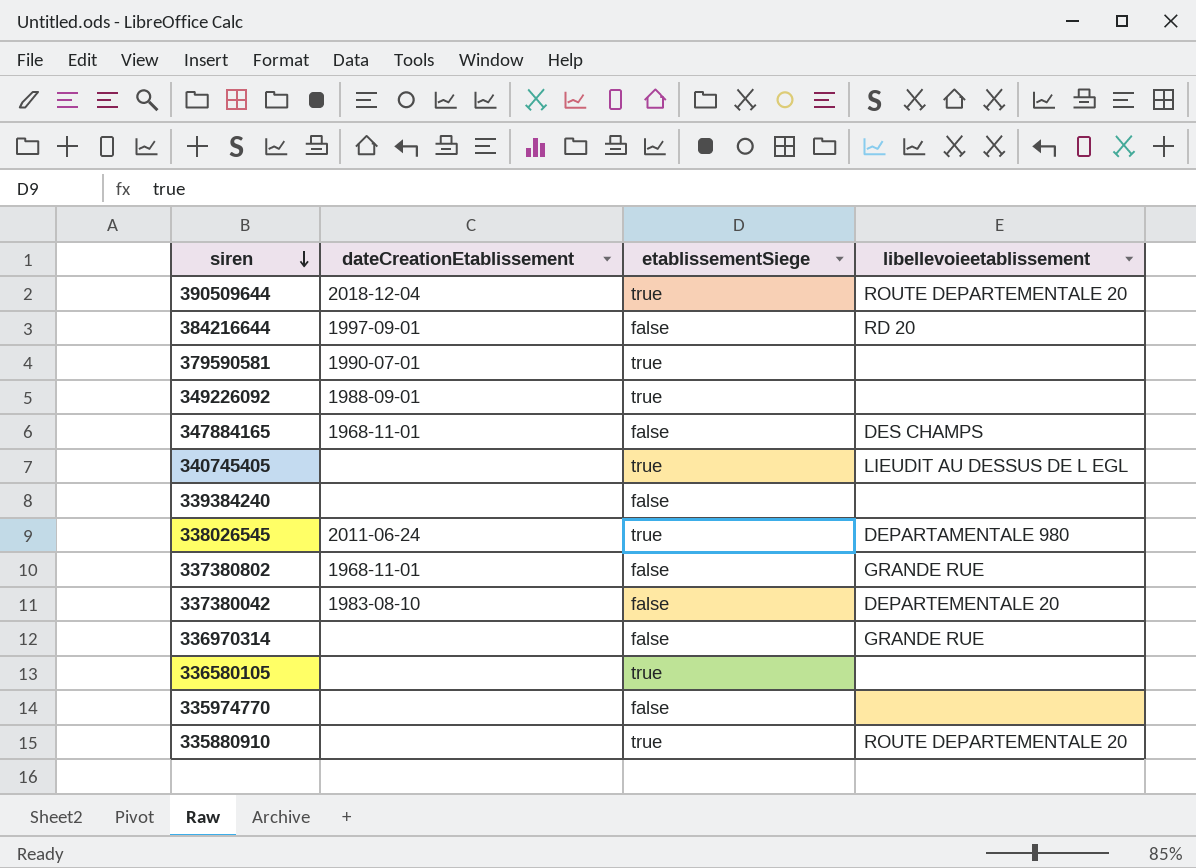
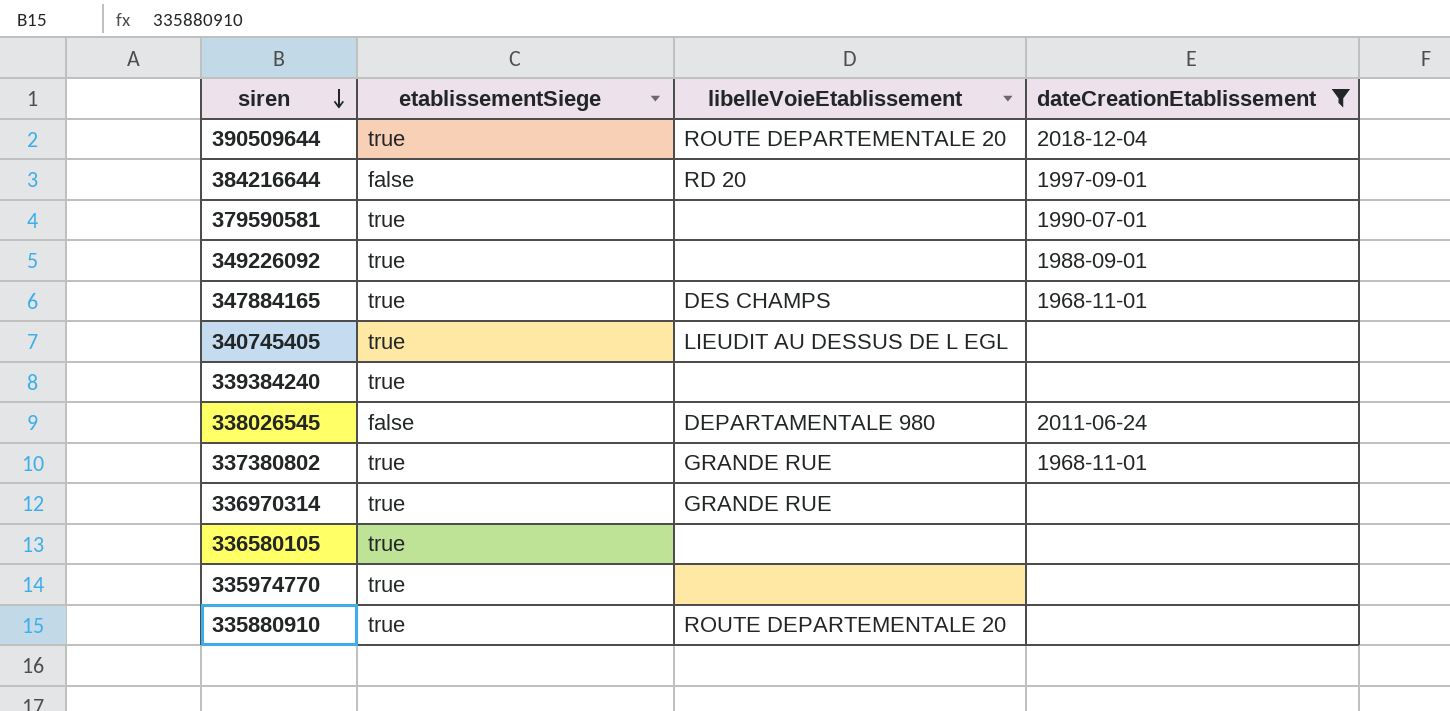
filter: none -> dateCreationEtablissement != 1983-08-10
column name: libellevoieetablissement -> libelleVoieEtablissement
column dateCreationEtablissement | position: 2 -> 4
347884165 | etablissementSiege: false -> true
339384240 | etablissementSiege: false -> true
338026545 | etablissementSiege: true -> false
337380802 | etablissementSiege: false -> true
336970314 | etablissementSiege: false -> true
335974770 | etablissementSiege: false -> true

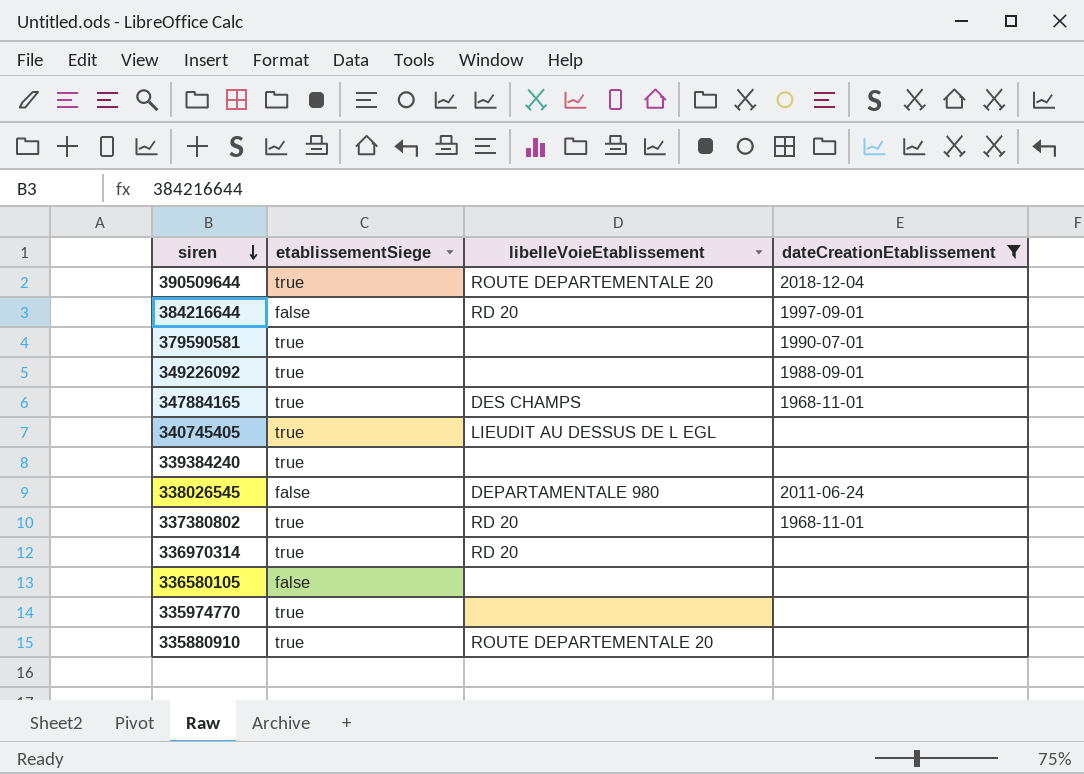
337380802 | libelleVoieEtablissement: GRANDE RUE -> RD 20
336970314 | libelleVoieEtablissement: GRANDE RUE -> RD 20
336580105 | etablissementSiege: true -> false

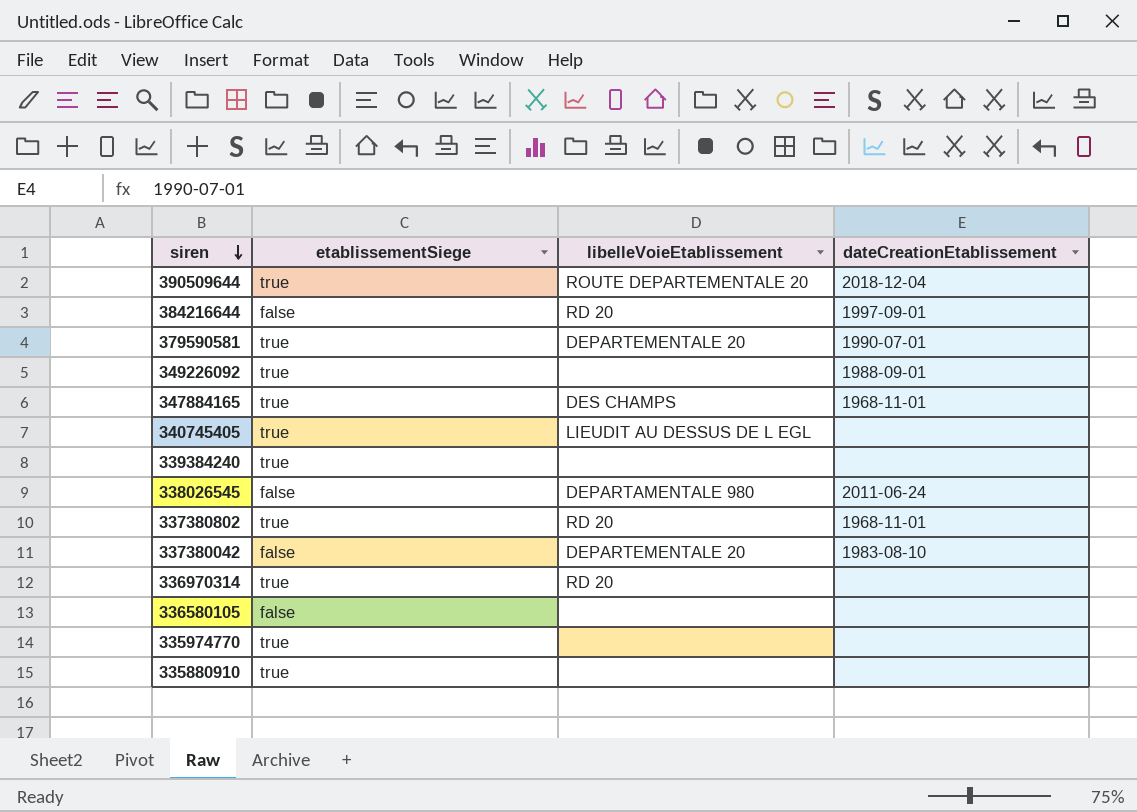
filter: dateCreationEtablissement != 1983-08-10 -> none
379590581 | libelleVoieEtablissement: none -> DEPARTEMENTALE 20
335880910 | libelleVoieEtablissement: ROUTE DEPARTEMENTALE 20 -> none

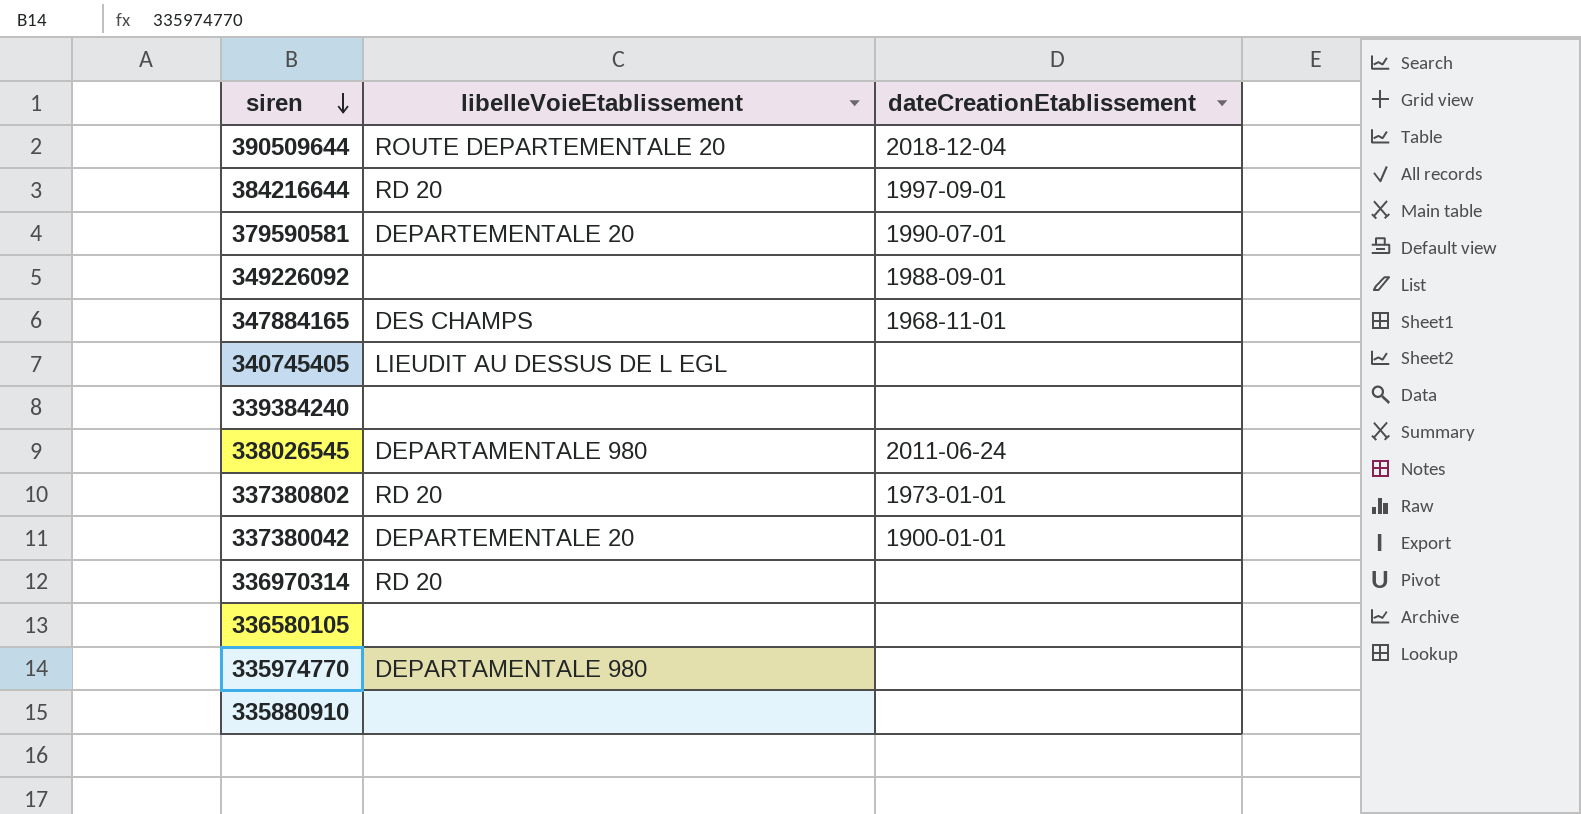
column etablissementSiege | position: 2 -> none
337380802 | dateCreationEtablissement: 1968-11-01 -> 1973-01-01
337380042 | dateCreationEtablissement: 1983-08-10 -> 1900-01-01
335974770 | libelleVoieEtablissement: none -> DEPARTAMENTALE 980

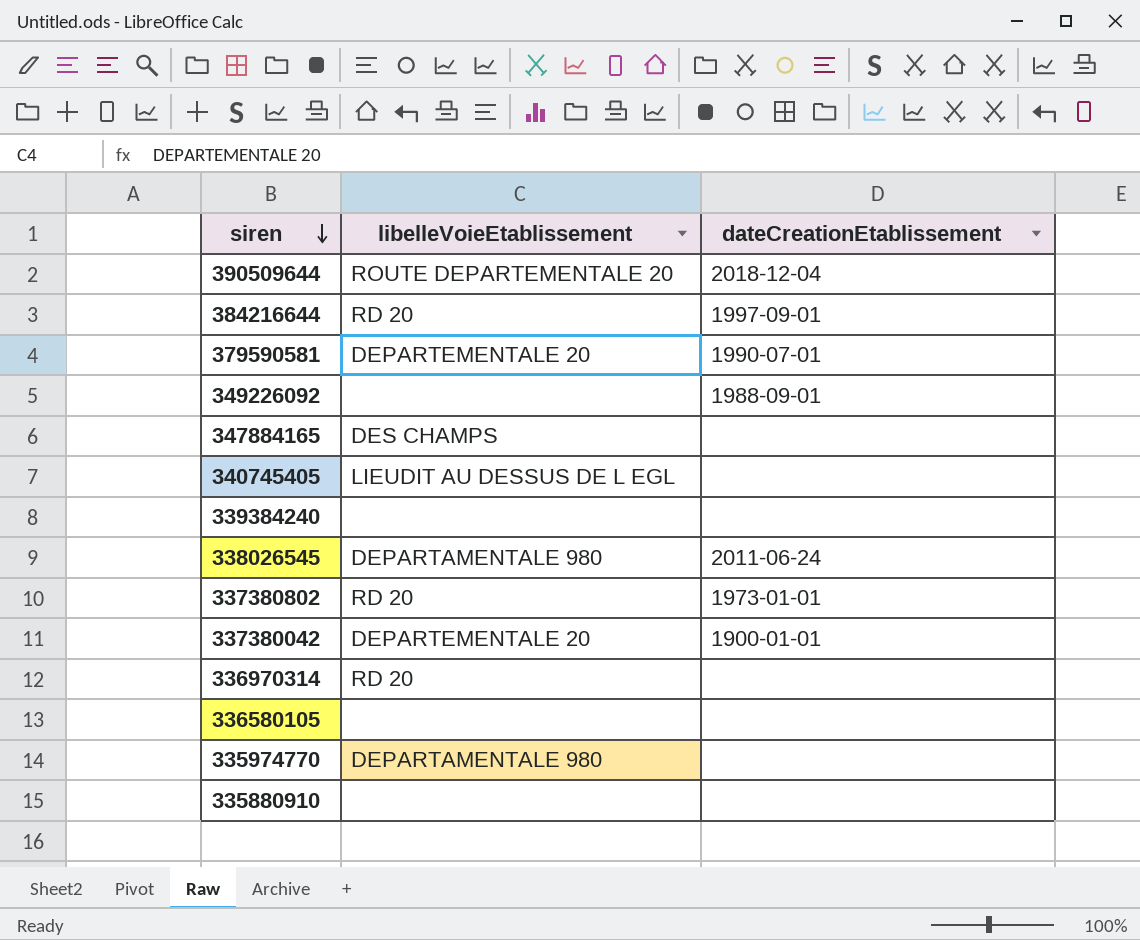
347884165 | dateCreationEtablissement: 1968-11-01 -> none

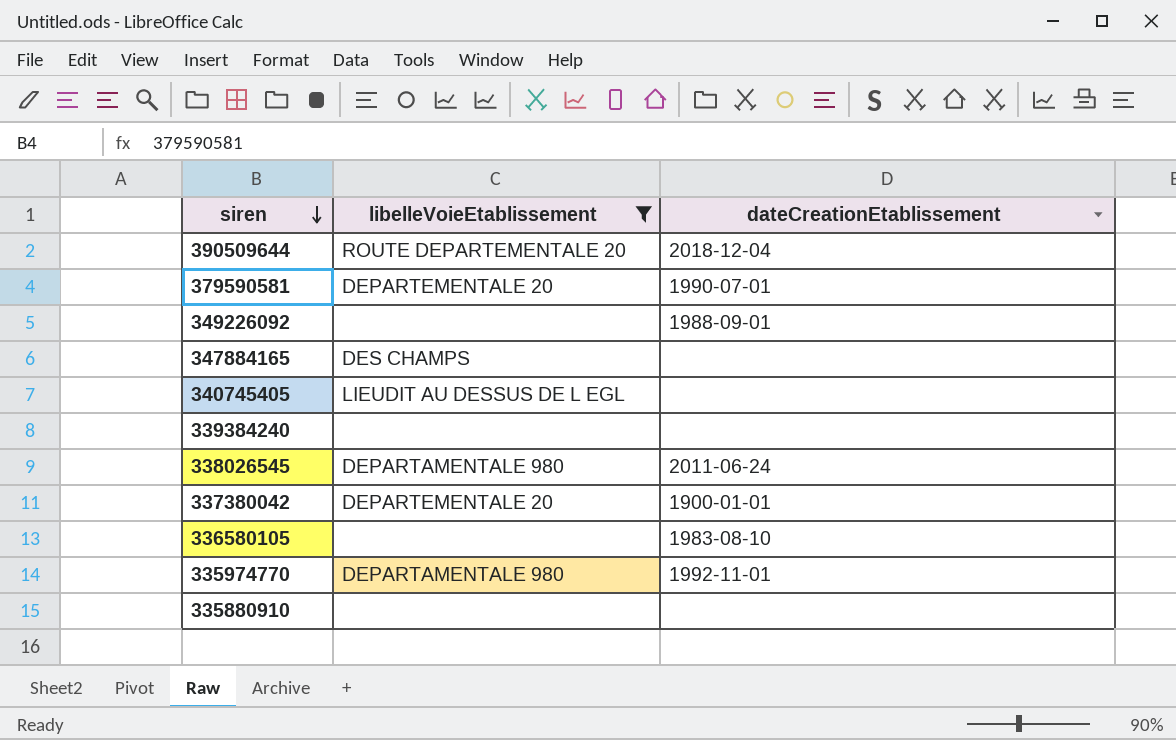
filter: none -> libelleVoieEtablissement != RD 20
336580105 | dateCreationEtablissement: none -> 1983-08-10
335974770 | dateCreationEtablissement: none -> 1992-11-01

